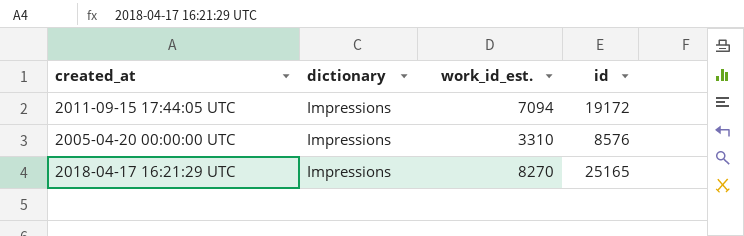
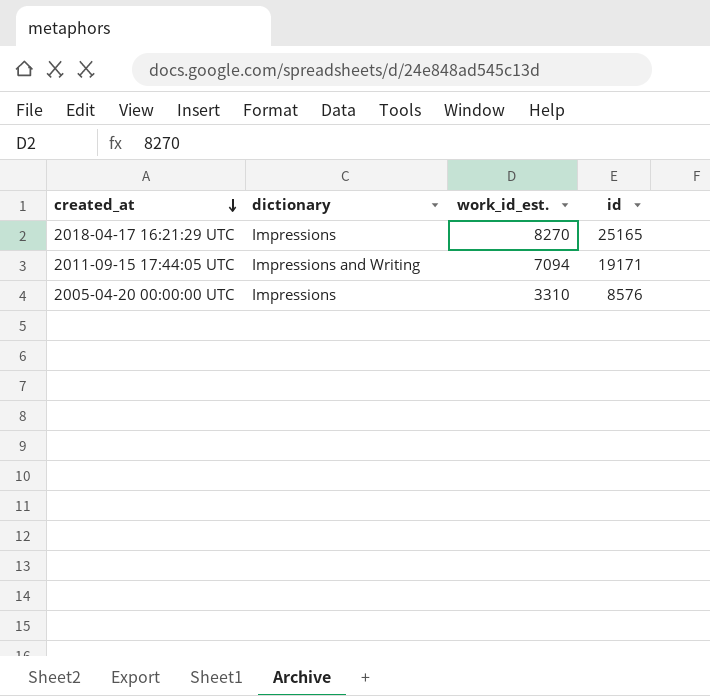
row order: none -> created_at descending
2011-09-15 17:44:05 UTC | dictionary: Impressions -> Impressions and Writing
2011-09-15 17:44:05 UTC | id: 19172 -> 19171

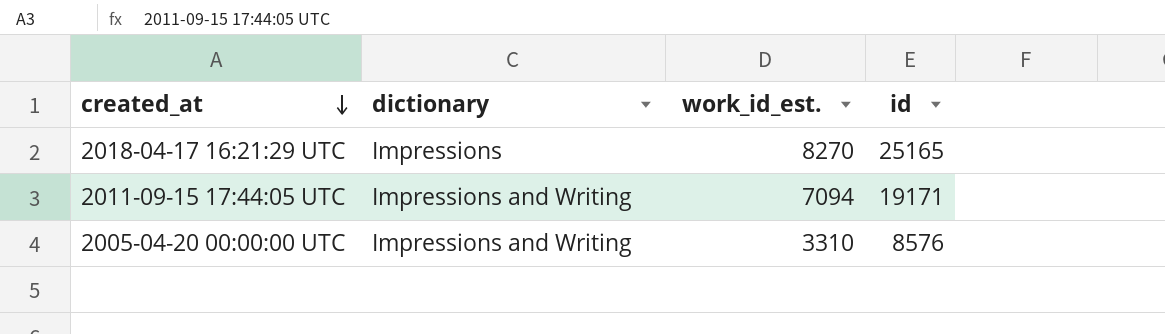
2005-04-20 00:00:00 UTC | dictionary: Impressions -> Impressions and Writing

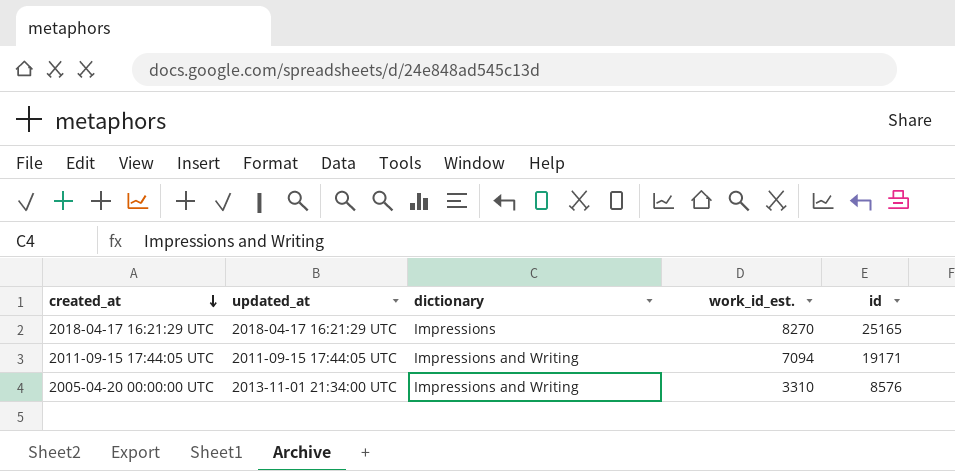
column updated_at | position: none -> 2

